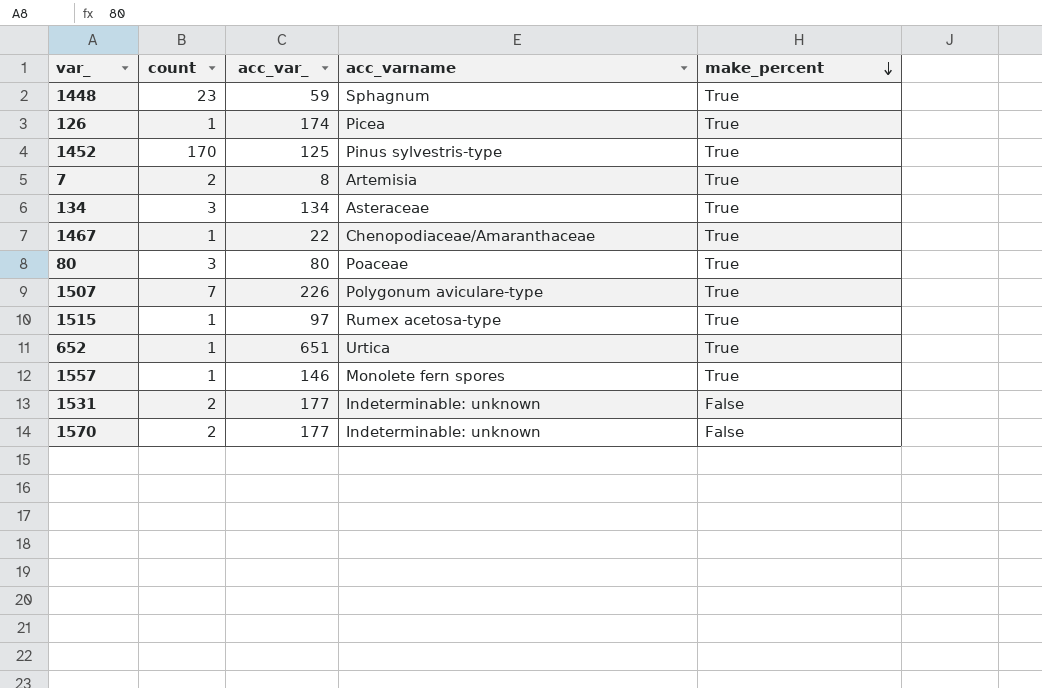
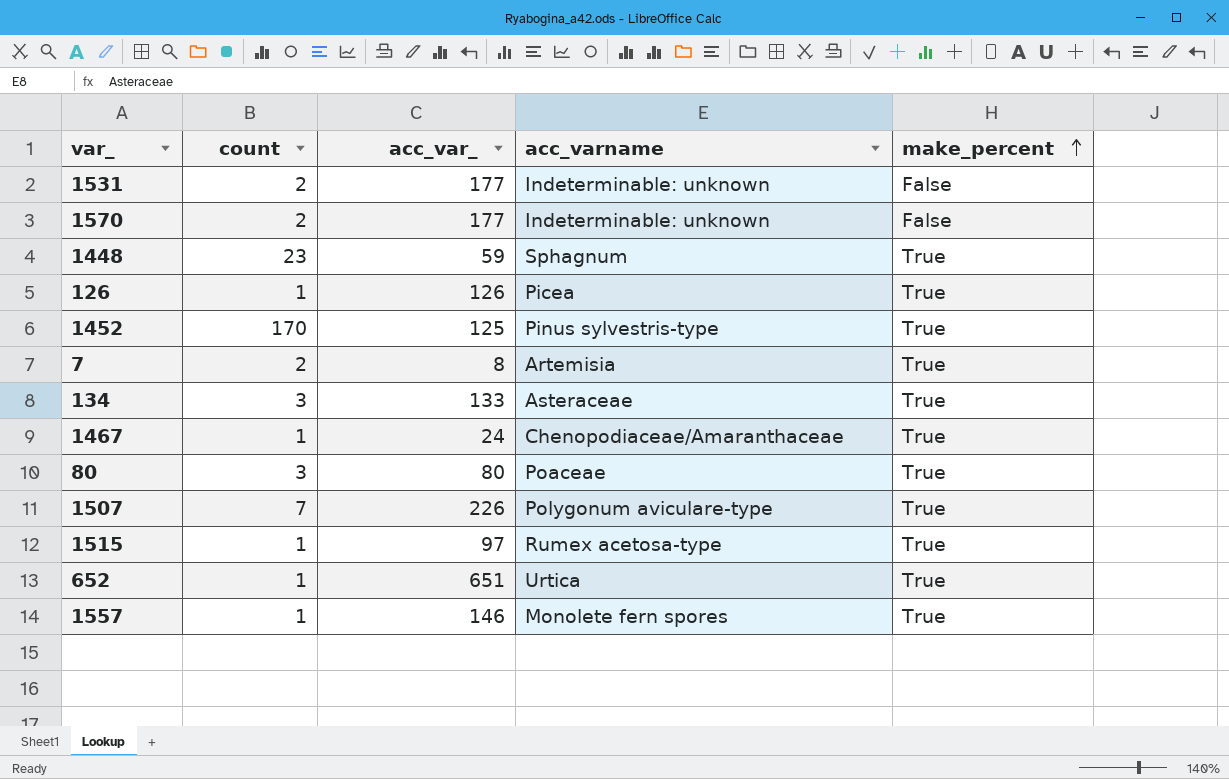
row order: make_percent descending -> make_percent ascending
126 | acc_var_: 174 -> 126
134 | acc_var_: 134 -> 133
1467 | acc_var_: 22 -> 24

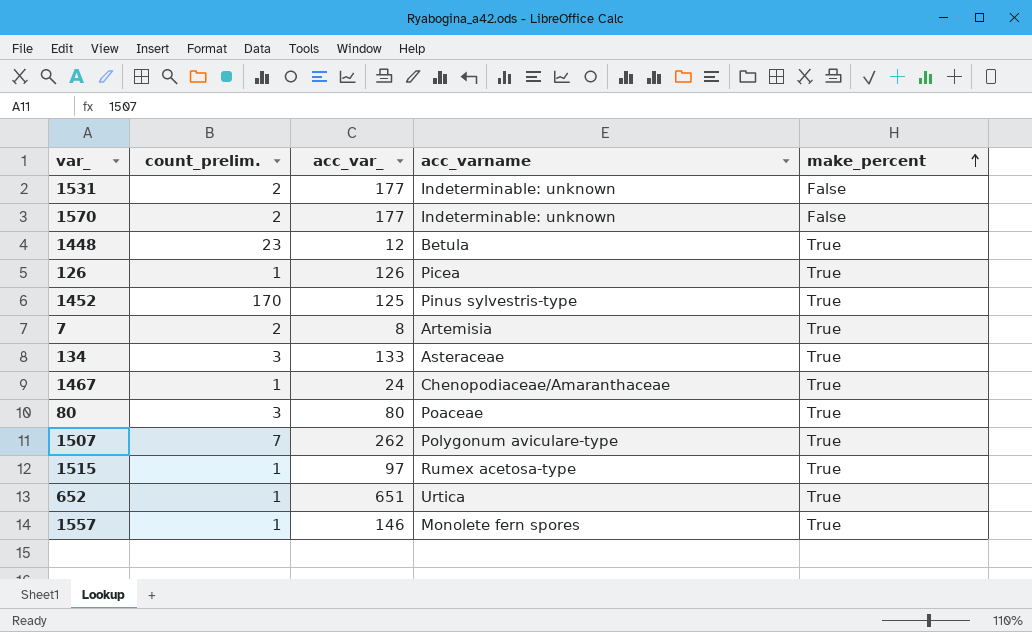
column name: count -> count_prelim.
1448 | acc_var_: 59 -> 12
1448 | acc_varname: Sphagnum -> Betula
1507 | acc_var_: 226 -> 262

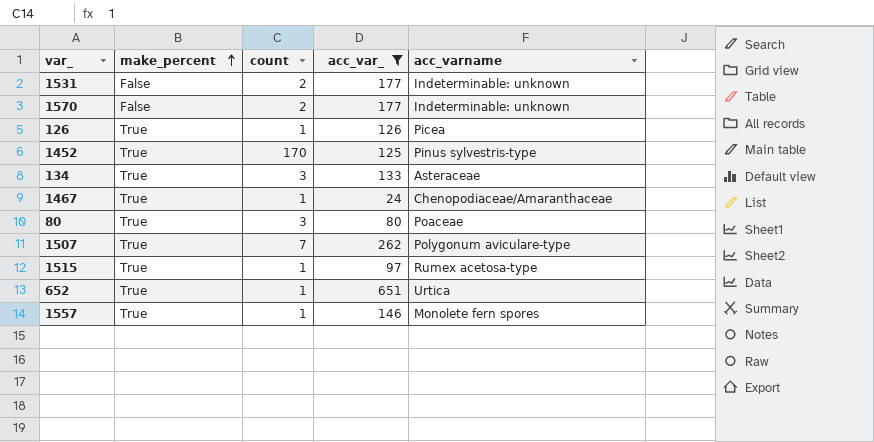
filter: none -> acc_var_ >= 24
column make_percent | position: 5 -> 2
column name: count_prelim. -> count

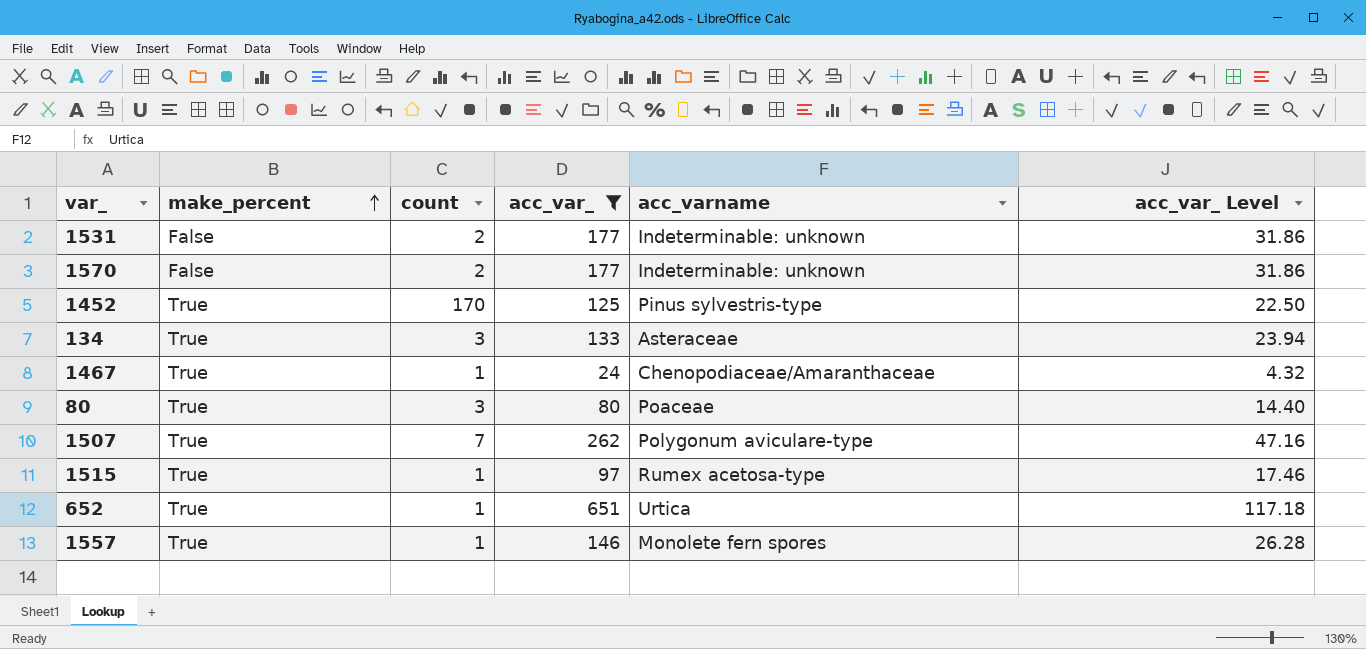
column acc_var_ Level | formula: none -> [acc_var_] * 0.18
row 126: True | 1 | 126 | Picea -> none

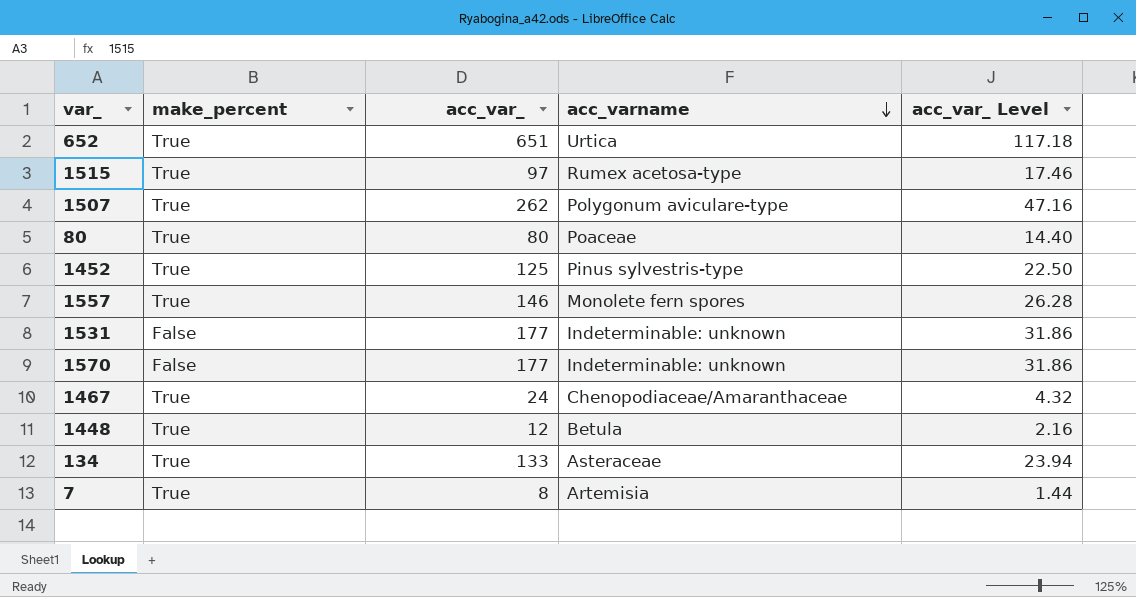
filter: acc_var_ >= 24 -> none
row order: make_percent ascending -> acc_varname descending
column count | position: 3 -> none

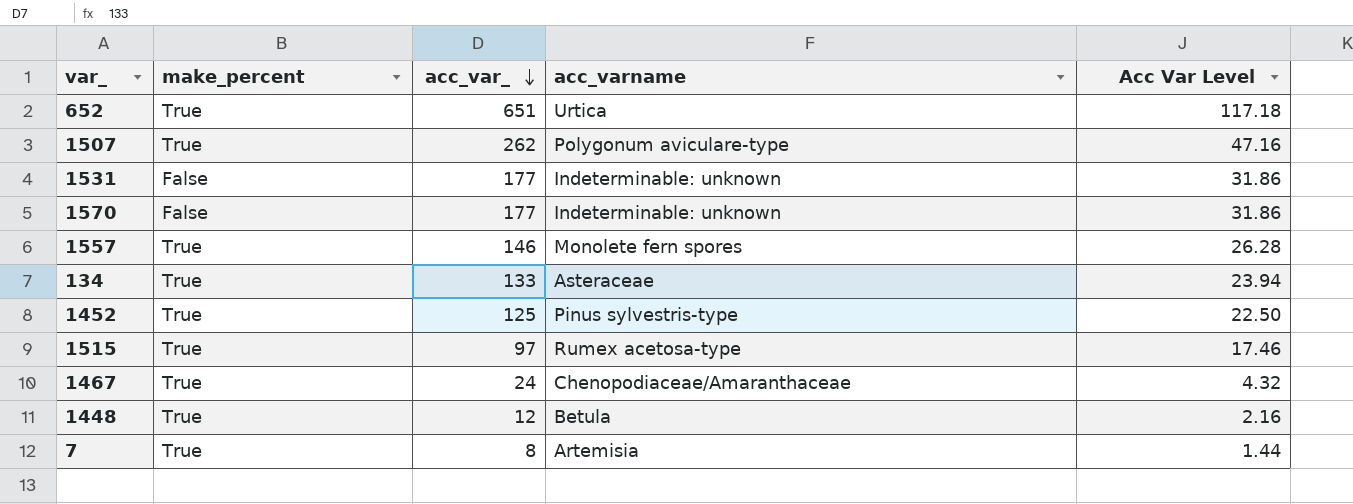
row order: acc_varname descending -> acc_var_ descending
column name: acc_var_ Level -> Acc Var Level
row 80: True | 80 | Poaceae | 14.40 -> none

